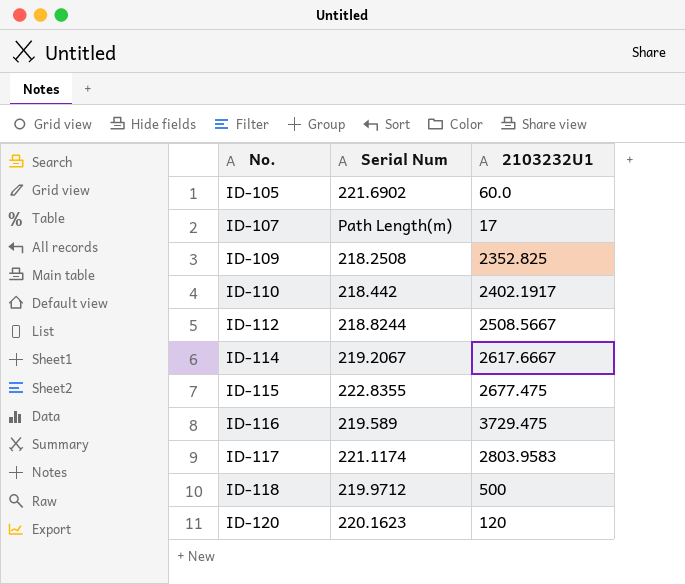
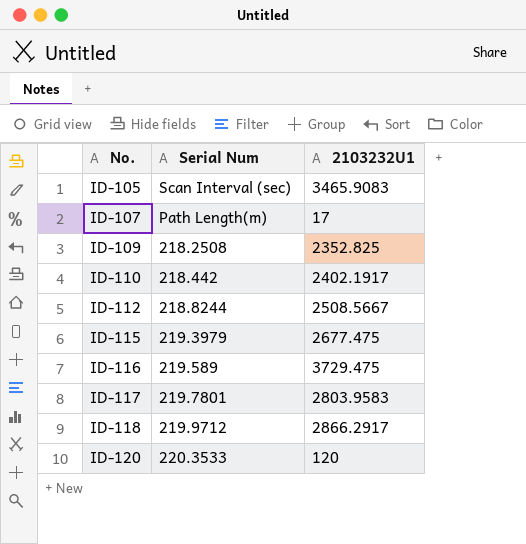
row ID-114: 219.2067 | 2617.6667 -> none
ID-105 | Serial Num: 221.6902 -> Scan Interval (sec)
ID-105 | 2103232U1: 60.0 -> 3465.9083
ID-115 | Serial Num: 222.8355 -> 219.3979
ID-117 | Serial Num: 221.1174 -> 219.7801
ID-118 | 2103232U1: 500 -> 2866.2917
ID-120 | Serial Num: 220.1623 -> 220.3533

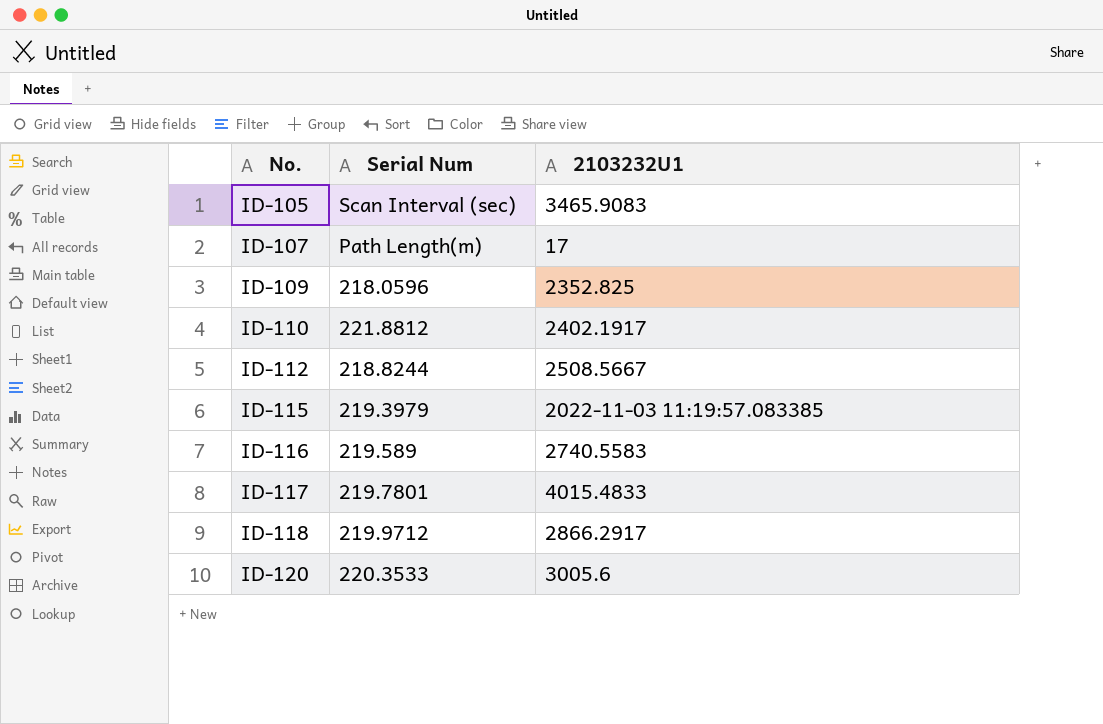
ID-109 | Serial Num: 218.2508 -> 218.0596
ID-110 | Serial Num: 218.442 -> 221.8812
ID-115 | 2103232U1: 2677.475 -> 2022-11-03 11:19:57.083385
ID-116 | 2103232U1: 3729.475 -> 2740.5583
ID-117 | 2103232U1: 2803.9583 -> 4015.4833
ID-120 | 2103232U1: 120 -> 3005.6

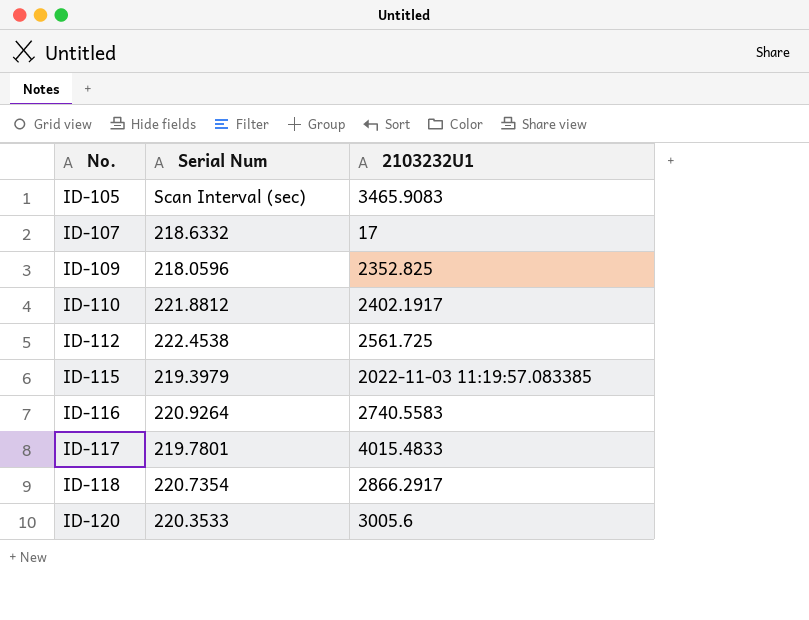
ID-107 | Serial Num: Path Length(m) -> 218.6332
ID-112 | Serial Num: 218.8244 -> 222.4538
ID-112 | 2103232U1: 2508.5667 -> 2561.725
ID-116 | Serial Num: 219.589 -> 220.9264
ID-118 | Serial Num: 219.9712 -> 220.7354

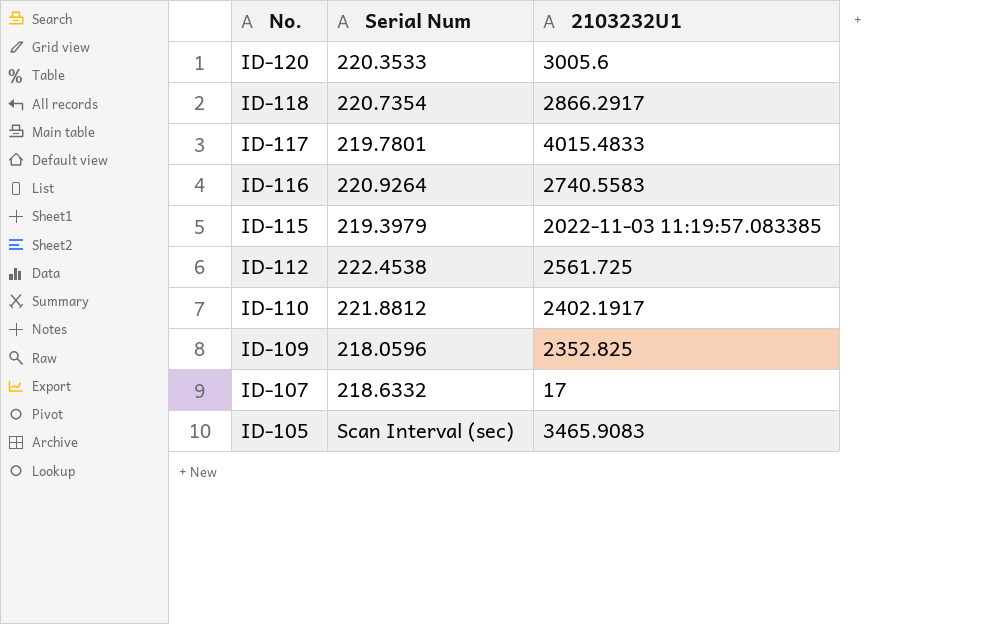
row order: No. ascending -> No. descending

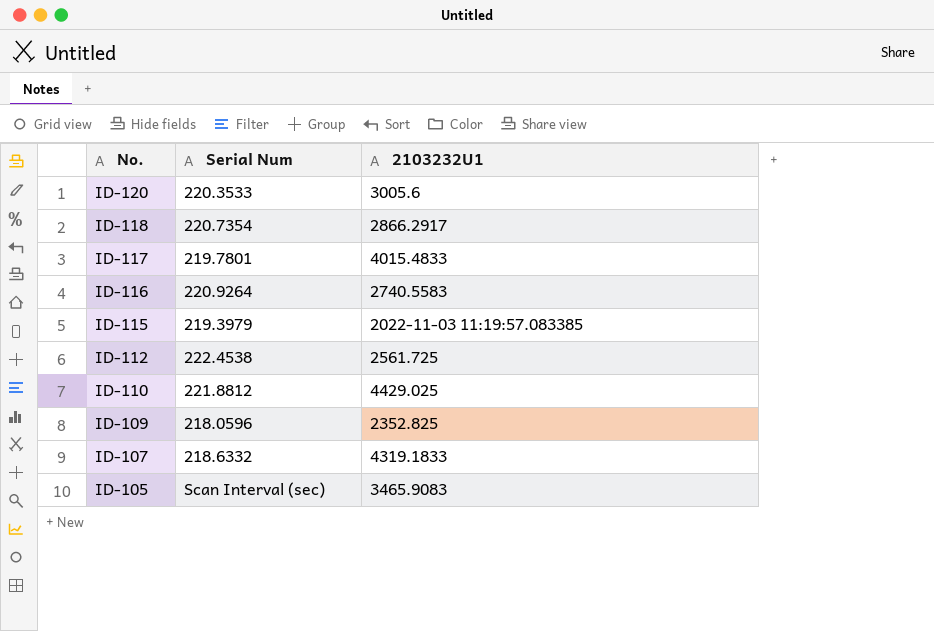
ID-110 | 2103232U1: 2402.1917 -> 4429.025
ID-107 | 2103232U1: 17 -> 4319.1833

